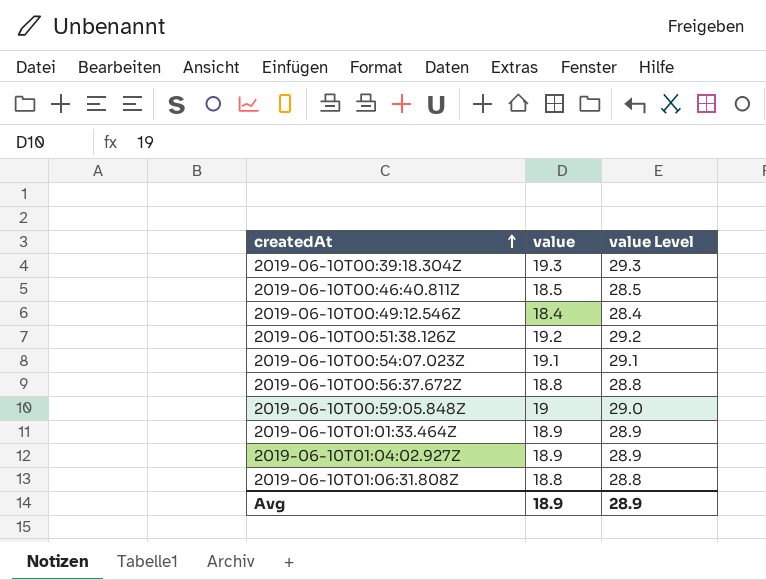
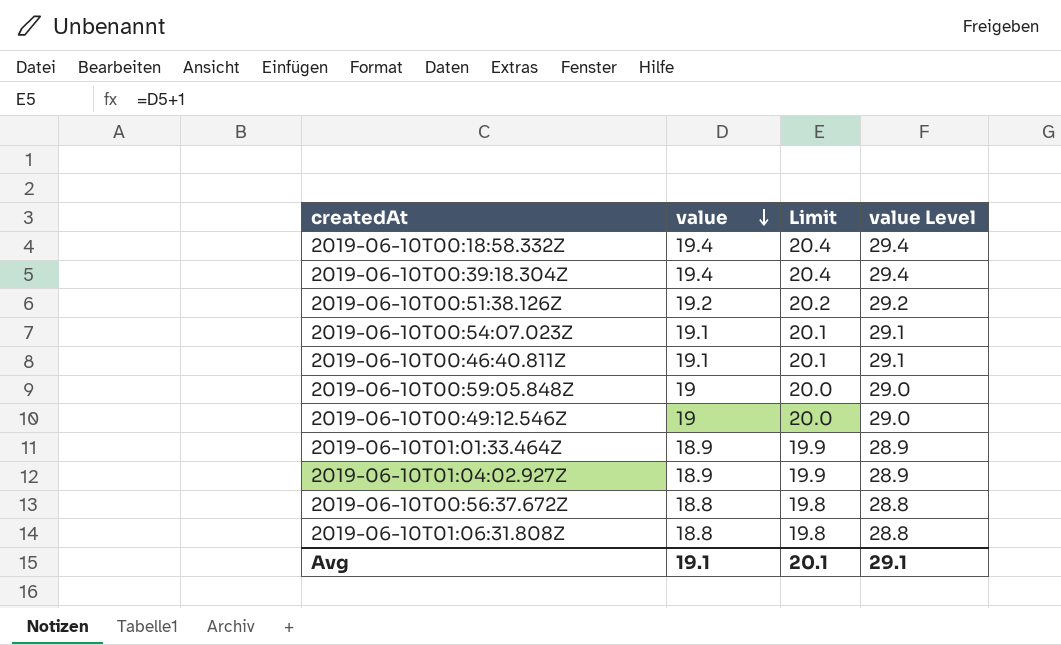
row order: createdAt ascending -> value descending
column Limit | formula: none -> [value] + 1
row 2019-06-10T00:18:58.332Z: none -> 19.4 | 20.4 | 29.4
2019-06-10T00:39:18.304Z | value: 19.3 -> 19.4
2019-06-10T00:39:18.304Z | value Level: 29.3 -> 29.4
2019-06-10T00:46:40.811Z | value: 18.5 -> 19.1
2019-06-10T00:46:40.811Z | value Level: 28.5 -> 29.1
2019-06-10T00:49:12.546Z | value: 18.4 -> 19
2019-06-10T00:49:12.546Z | value Level: 28.4 -> 29.0
Avg | value: 18.9 -> 19.1
Avg | value Level: 28.9 -> 29.1

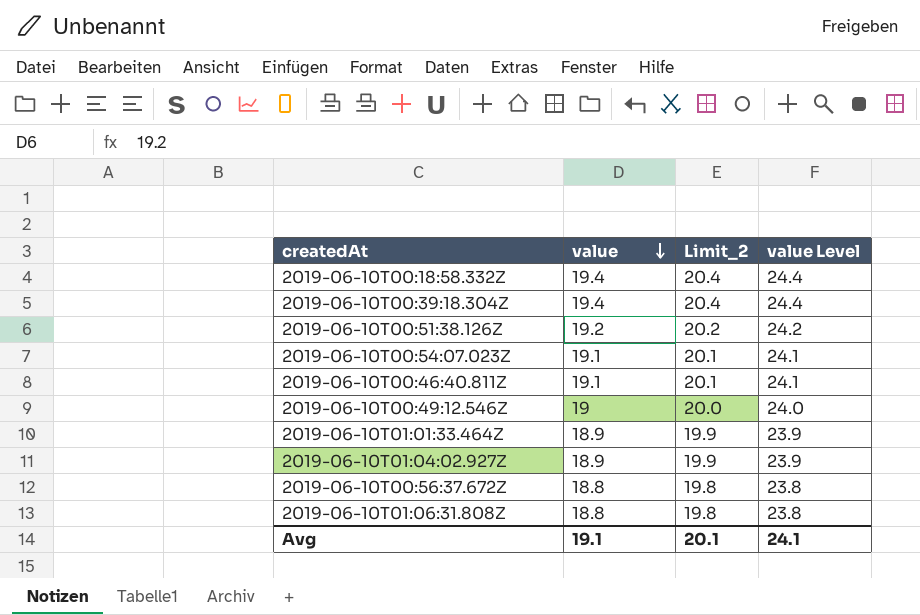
column name: Limit -> Limit_2
column value Level | formula: [value] + 10 -> [value] + 5
row 2019-06-10T00:59:05.848Z: 19 | 20.0 | 29.0 -> none
Avg | value Level: 29.1 -> 24.1

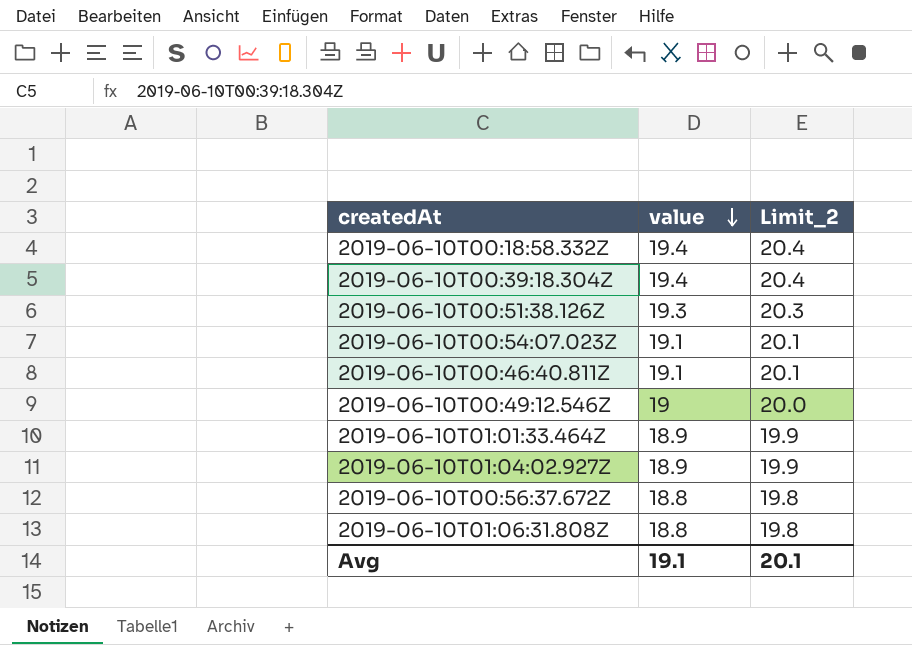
column value Level | formula: [value] + 5 -> none
2019-06-10T00:51:38.126Z | value: 19.2 -> 19.3
2019-06-10T00:51:38.126Z | Limit_2: 20.2 -> 20.3

